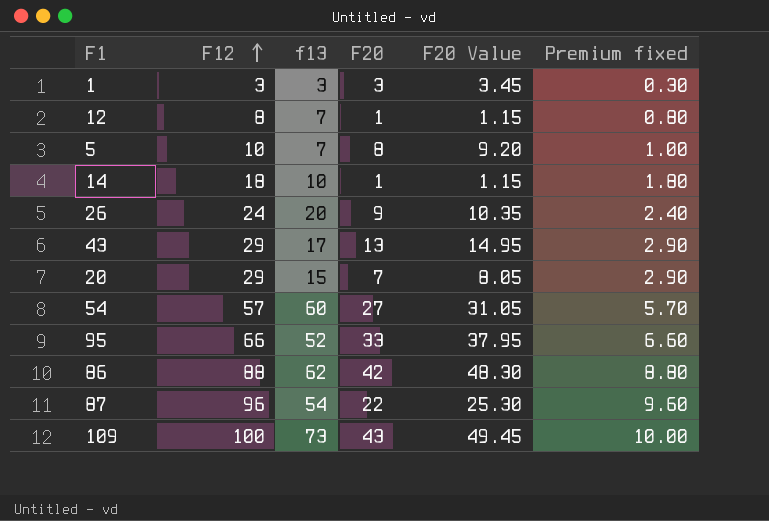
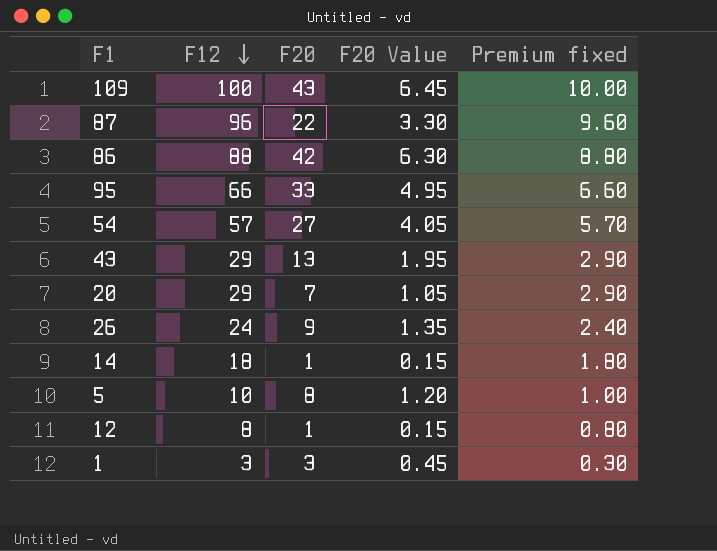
row order: F12 ascending -> F12 descending
column f13 | position: 3 -> none
column F20 Value | formula: [F20] * 1.15 -> [F20] * 0.15

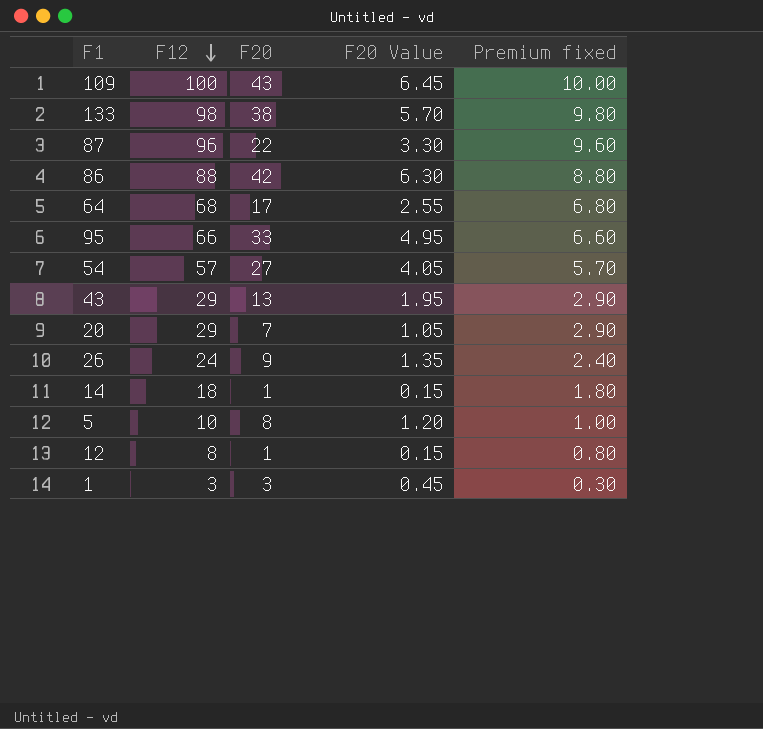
row 133: none -> 98 | 38 | 5.70 | 9.80
row 64: none -> 68 | 17 | 2.55 | 6.80

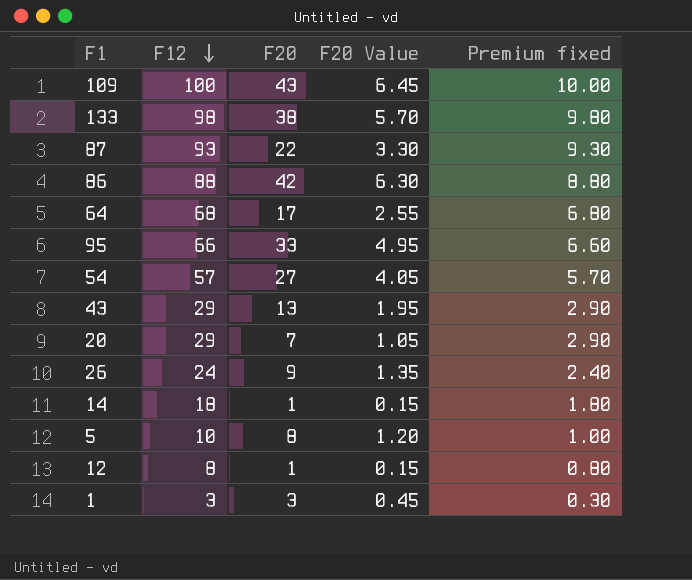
87 | F12: 96 -> 93
87 | Premium fixed: 9.60 -> 9.30

